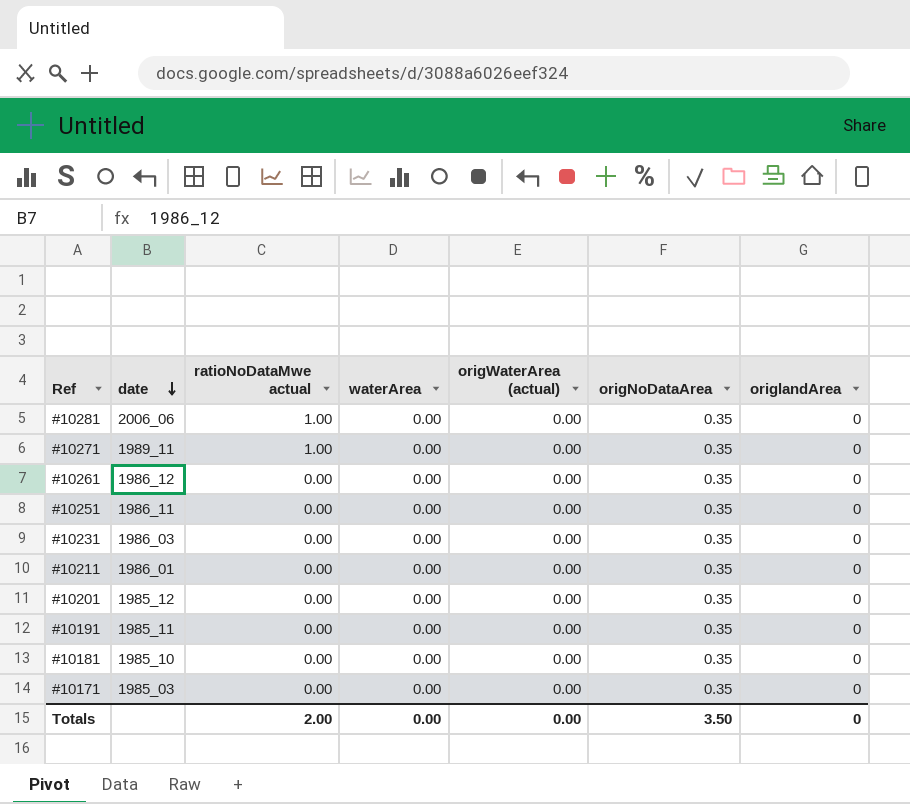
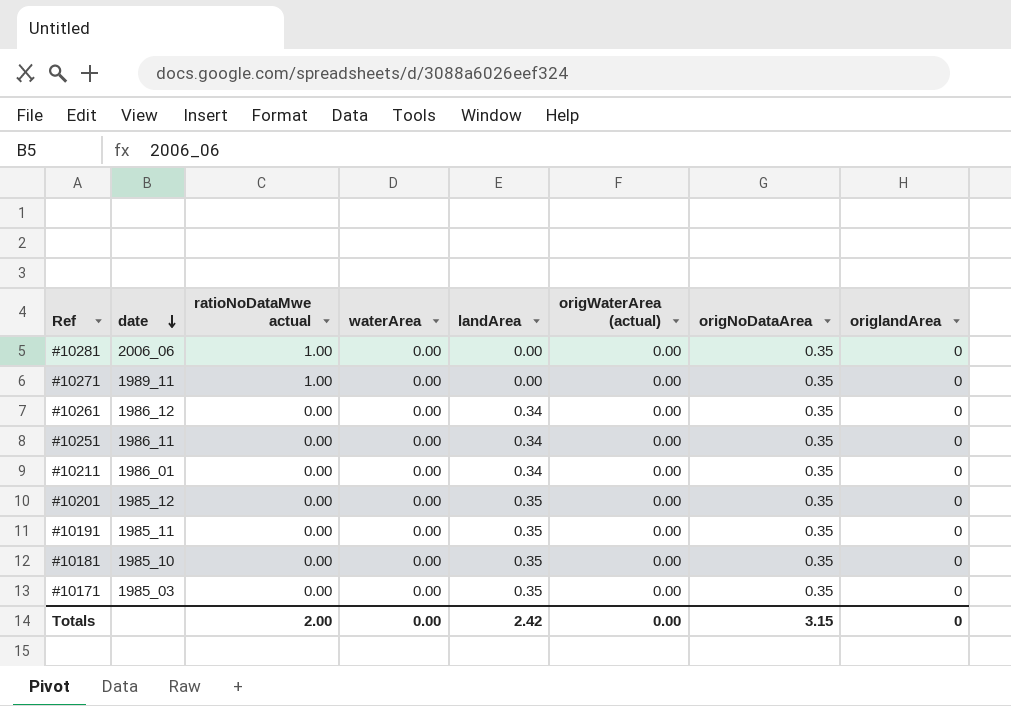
column landArea | position: none -> 5
row #10231: 1986_03 | 0.00 | 0.00 | 0.00 | 0.35 | 0 -> none
Totals | origNoDataArea: 3.50 -> 3.15

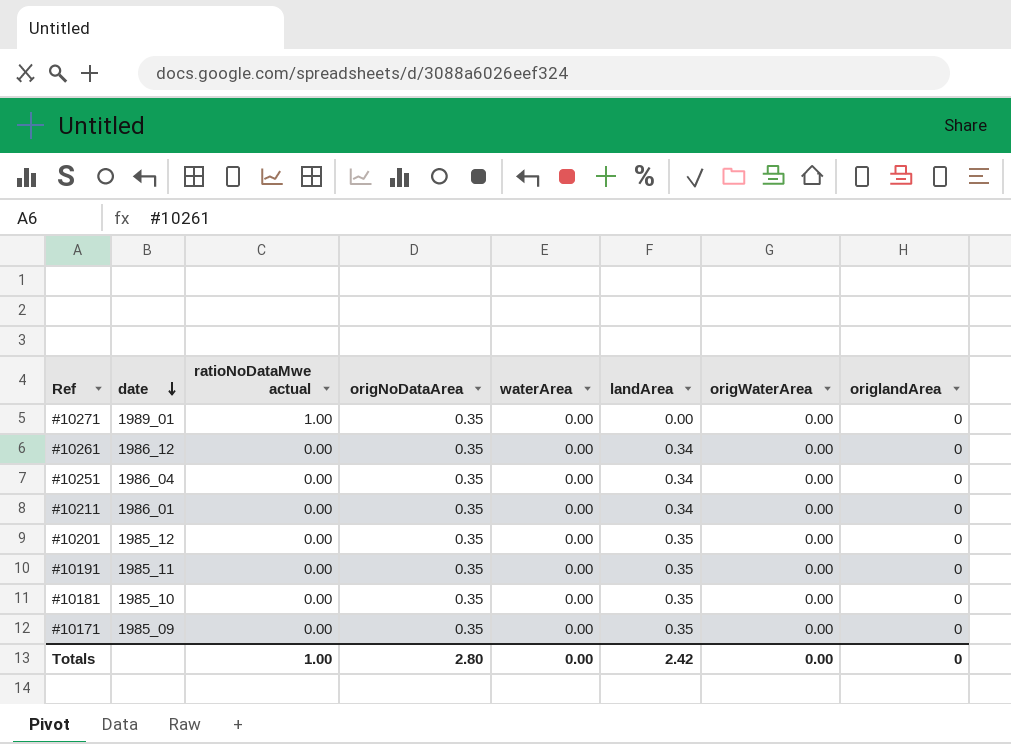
column origNoDataArea | position: 7 -> 4
column name: origWaterArea (actual) -> origWaterArea
row #10281: 2006_06 | 1.00 | 0.00 | 0.00 | 0.00 | 0.35 | 0 -> none
#10271 | date: 1989_11 -> 1989_01
#10251 | date: 1986_11 -> 1986_04
#10171 | date: 1985_03 -> 1985_09
Totals | ratioNoDataMwe actual: 2.00 -> 1.00
Totals | origNoDataArea: 3.15 -> 2.80

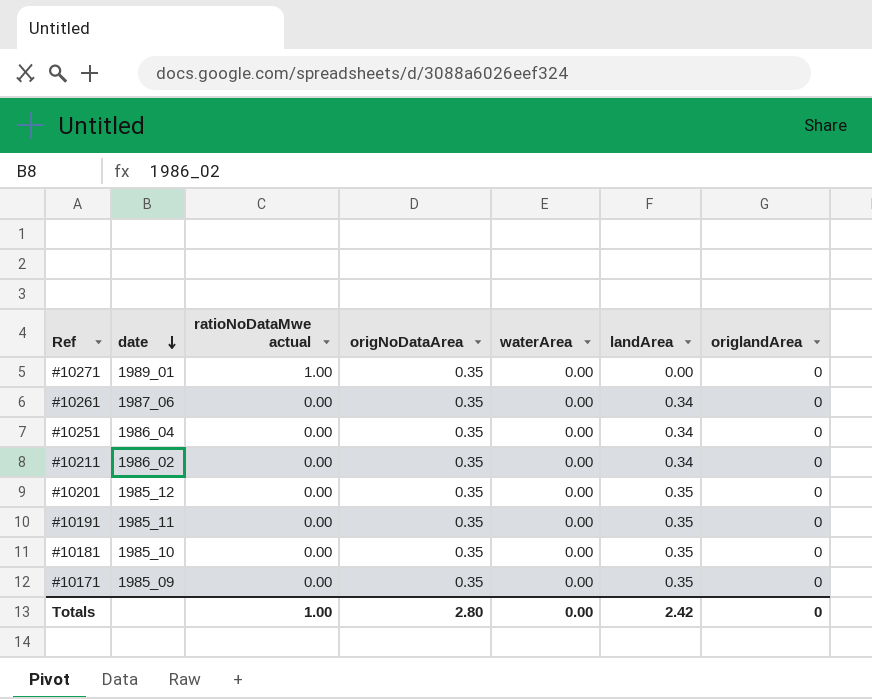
column origWaterArea | position: 7 -> none
#10261 | date: 1986_12 -> 1987_06
#10211 | date: 1986_01 -> 1986_02

